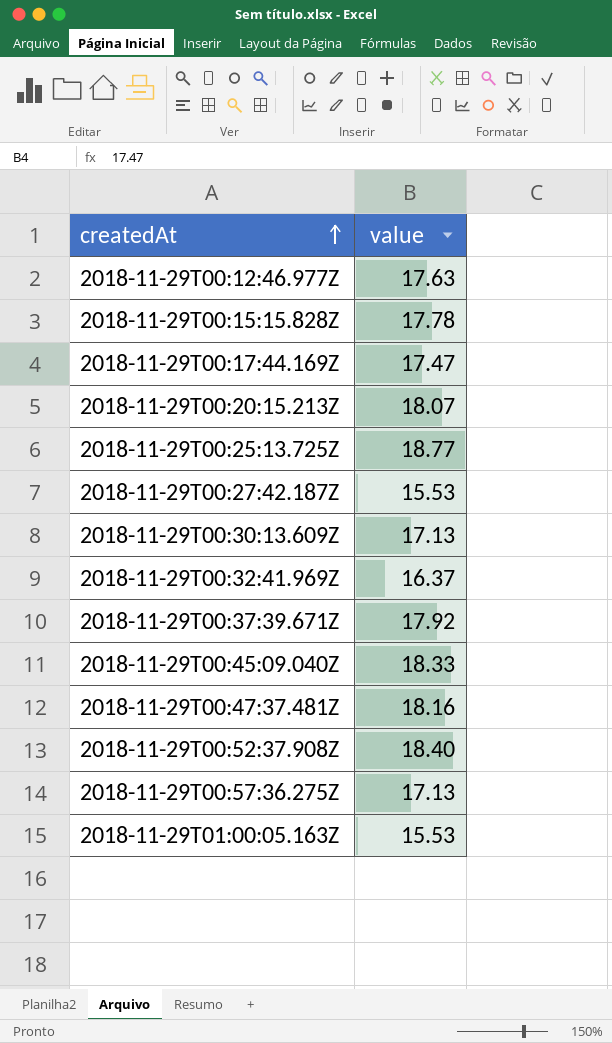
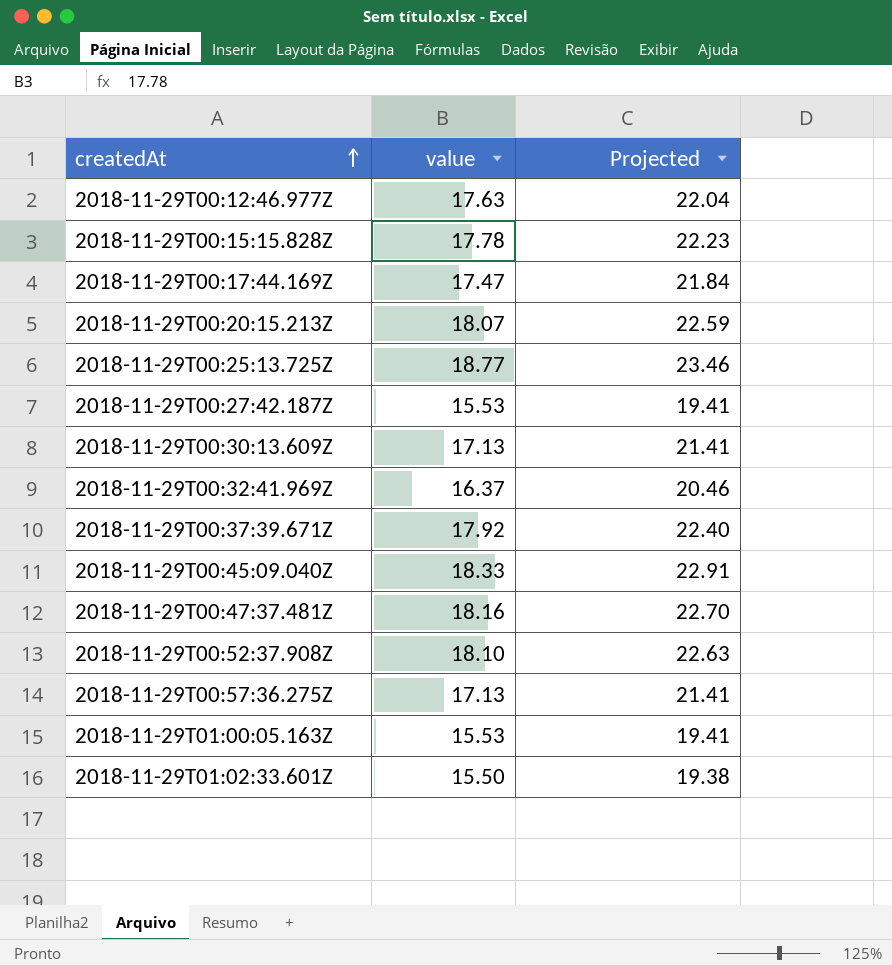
column Projected | formula: none -> [value] * 1.25
2018-11-29T00:52:37.908Z | value: 18.40 -> 18.10
row 2018-11-29T01:02:33.601Z: none -> 15.50 | 19.38

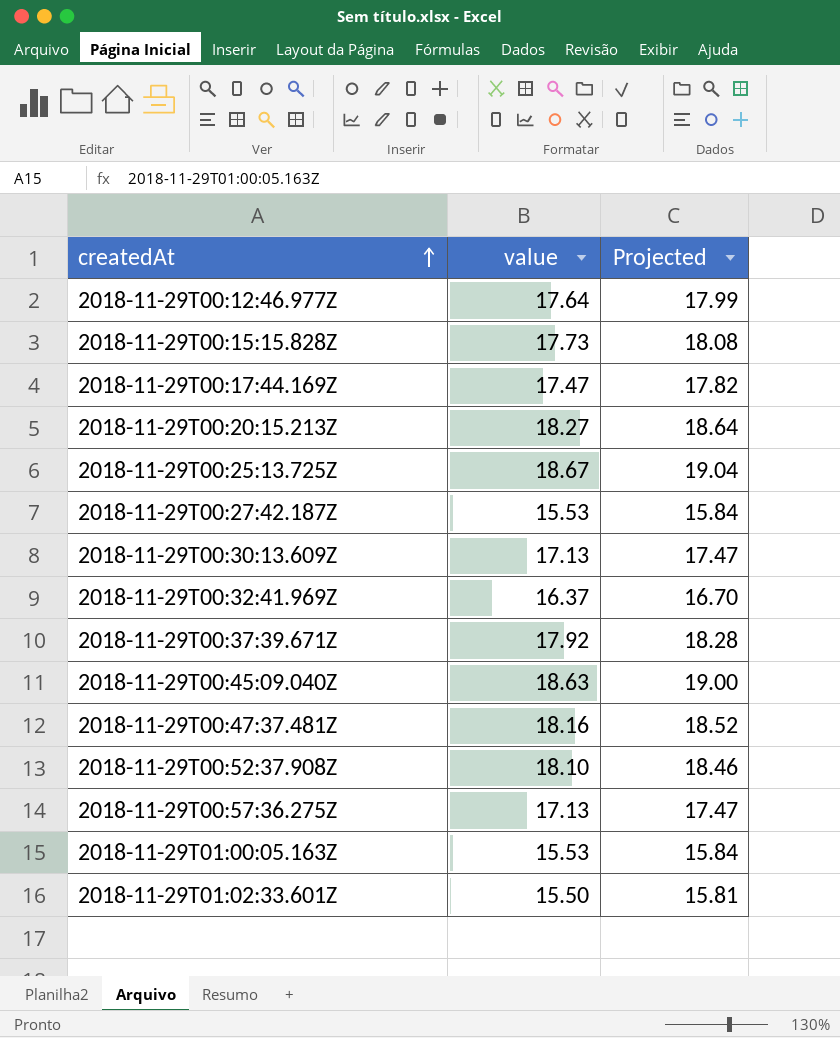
column Projected | formula: [value] * 1.25 -> [value] * 1.02
2018-11-29T00:12:46.977Z | value: 17.63 -> 17.64
2018-11-29T00:15:15.828Z | value: 17.78 -> 17.73
2018-11-29T00:20:15.213Z | value: 18.07 -> 18.27
2018-11-29T00:25:13.725Z | value: 18.77 -> 18.67
2018-11-29T00:45:09.040Z | value: 18.33 -> 18.63

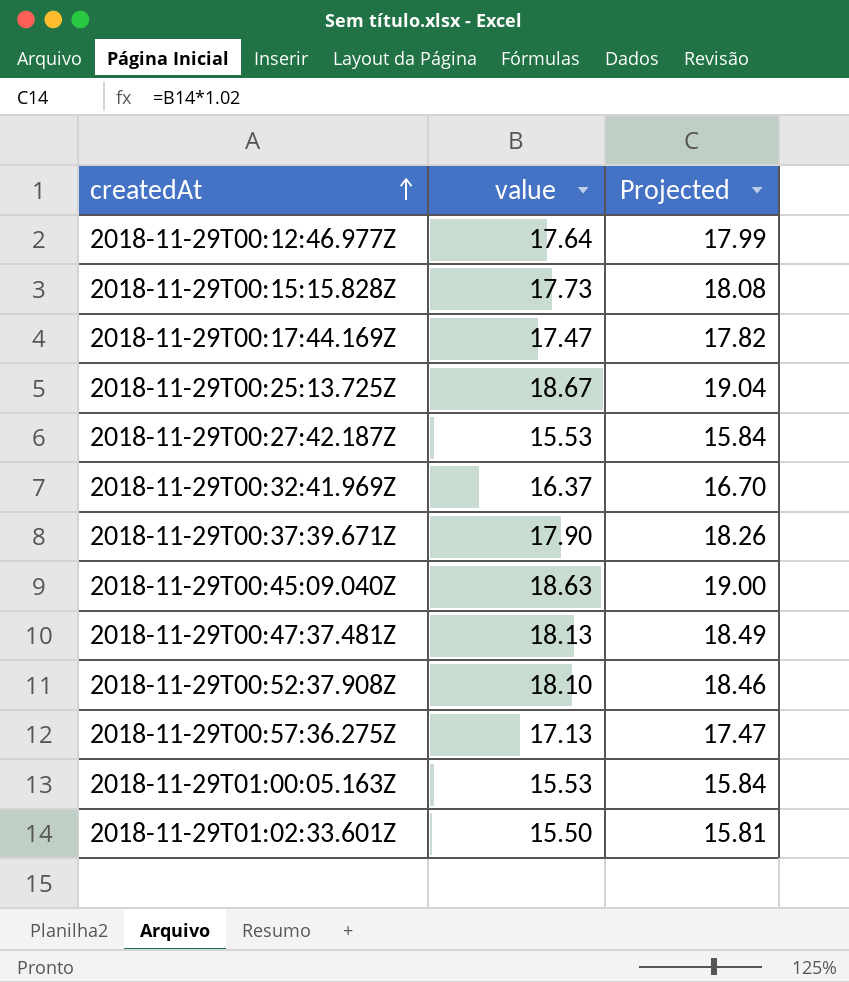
row 2018-11-29T00:20:15.213Z: 18.27 | 18.64 -> none
row 2018-11-29T00:30:13.609Z: 17.13 | 17.47 -> none
2018-11-29T00:37:39.671Z | value: 17.92 -> 17.90
2018-11-29T00:37:39.671Z | Projected: 18.28 -> 18.26
2018-11-29T00:47:37.481Z | value: 18.16 -> 18.13
2018-11-29T00:47:37.481Z | Projected: 18.52 -> 18.49

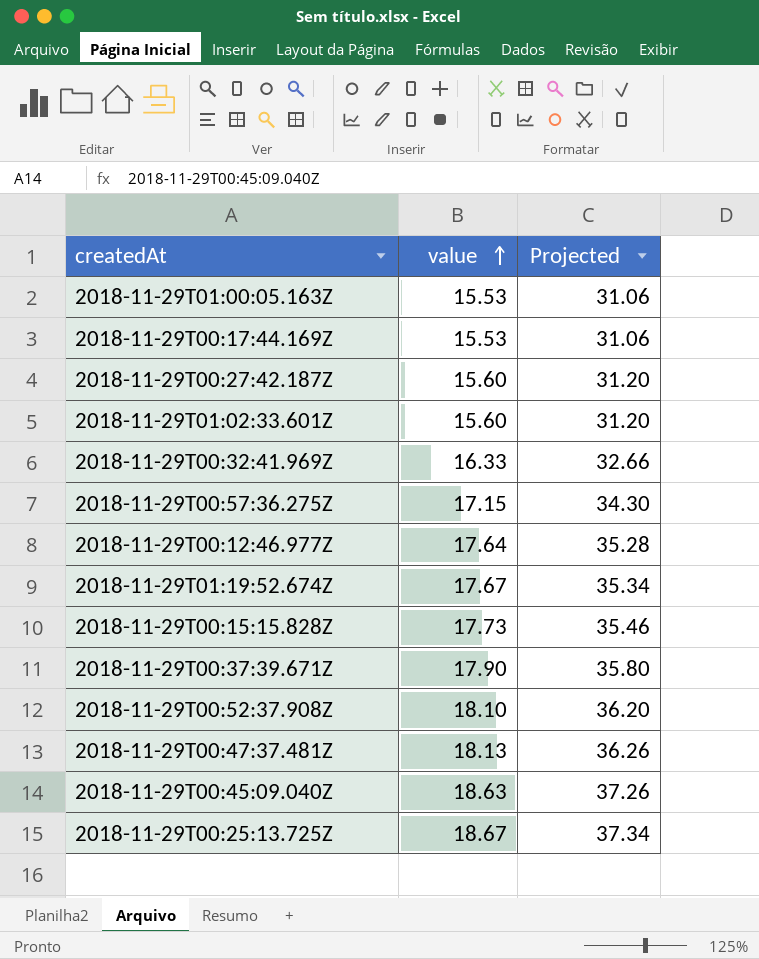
row order: createdAt ascending -> value ascending
column Projected | formula: [value] * 1.02 -> [value] * 2
2018-11-29T00:17:44.169Z | value: 17.47 -> 15.53
2018-11-29T00:27:42.187Z | value: 15.53 -> 15.60
2018-11-29T01:02:33.601Z | value: 15.50 -> 15.60
2018-11-29T00:32:41.969Z | value: 16.37 -> 16.33
2018-11-29T00:57:36.275Z | value: 17.13 -> 17.15
row 2018-11-29T01:19:52.674Z: none -> 17.67 | 35.34

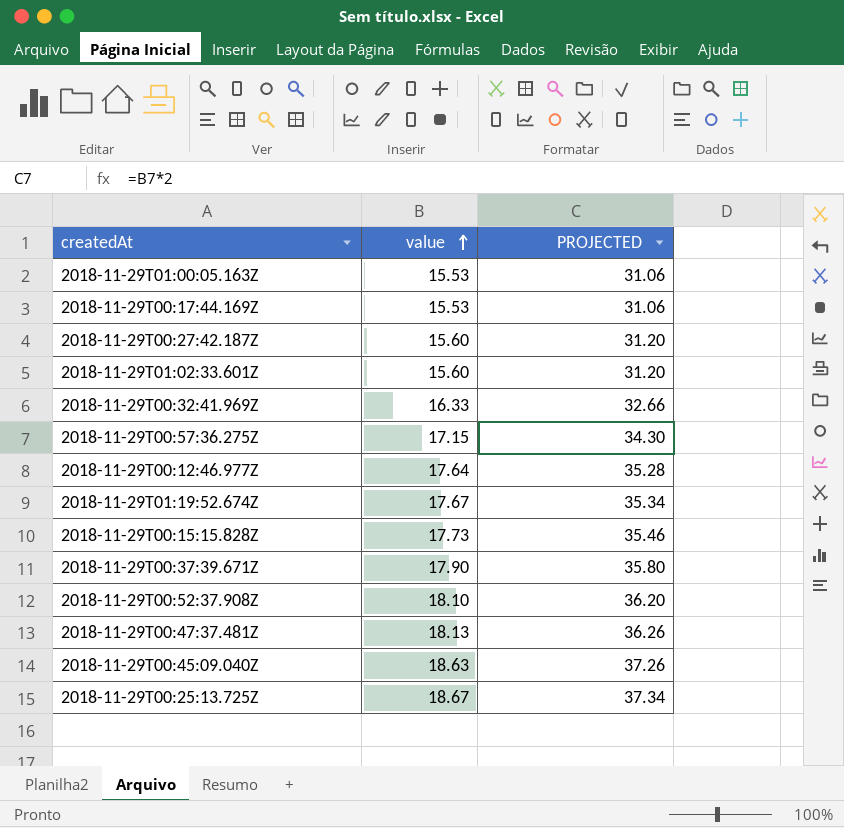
column name: Projected -> PROJECTED

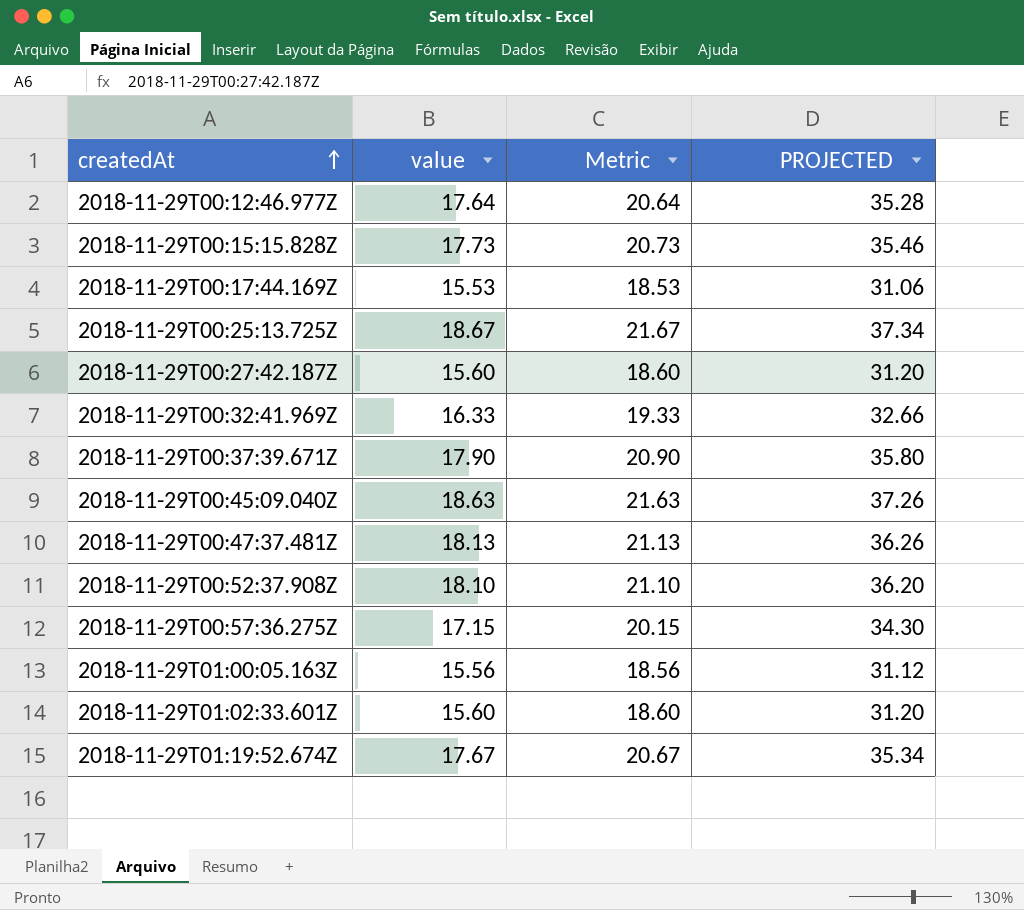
row order: value ascending -> createdAt ascending
column Metric | formula: none -> [value] + 3
2018-11-29T01:00:05.163Z | value: 15.53 -> 15.56
2018-11-29T01:00:05.163Z | PROJECTED: 31.06 -> 31.12

